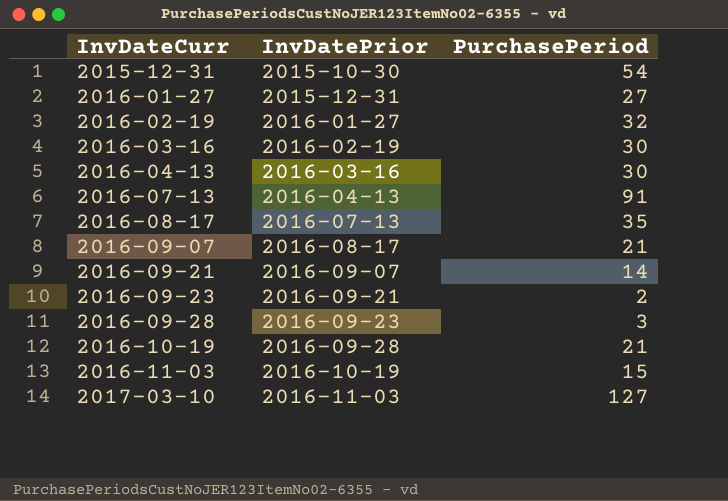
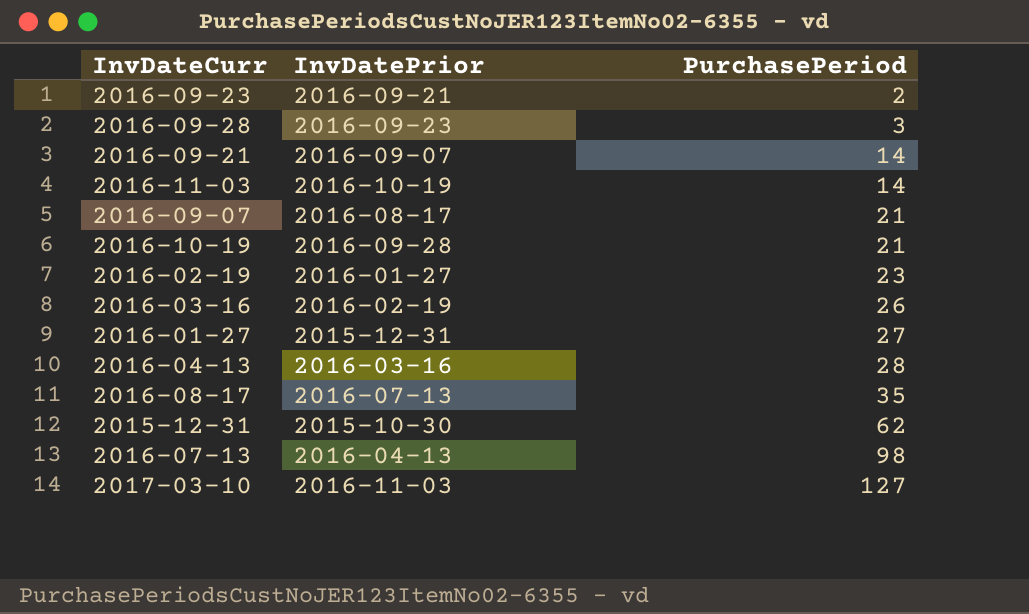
row order: InvDateCurr ascending -> PurchasePeriod ascending
2016-11-03 | PurchasePeriod: 15 -> 14
2016-02-19 | PurchasePeriod: 32 -> 23
2016-03-16 | PurchasePeriod: 30 -> 26
2016-04-13 | PurchasePeriod: 30 -> 28
2015-12-31 | PurchasePeriod: 54 -> 62
2016-07-13 | PurchasePeriod: 91 -> 98

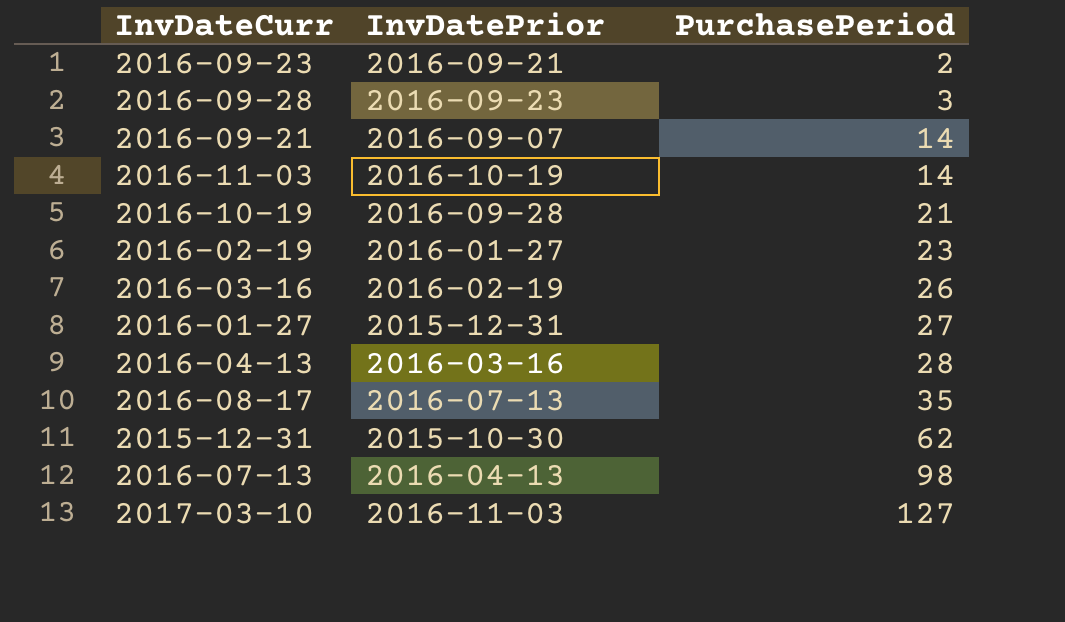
row 2016-09-07: 2016-08-17 | 21 -> none

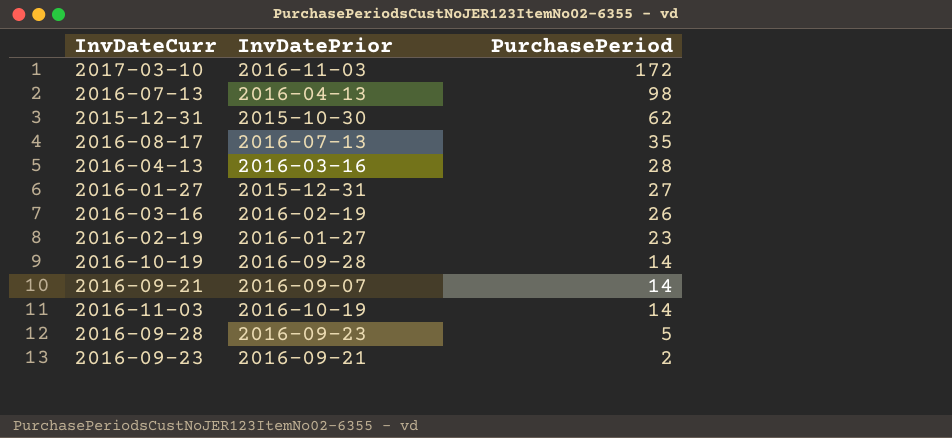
row order: PurchasePeriod ascending -> PurchasePeriod descending
2017-03-10 | PurchasePeriod: 127 -> 172
2016-10-19 | PurchasePeriod: 21 -> 14
2016-09-28 | PurchasePeriod: 3 -> 5

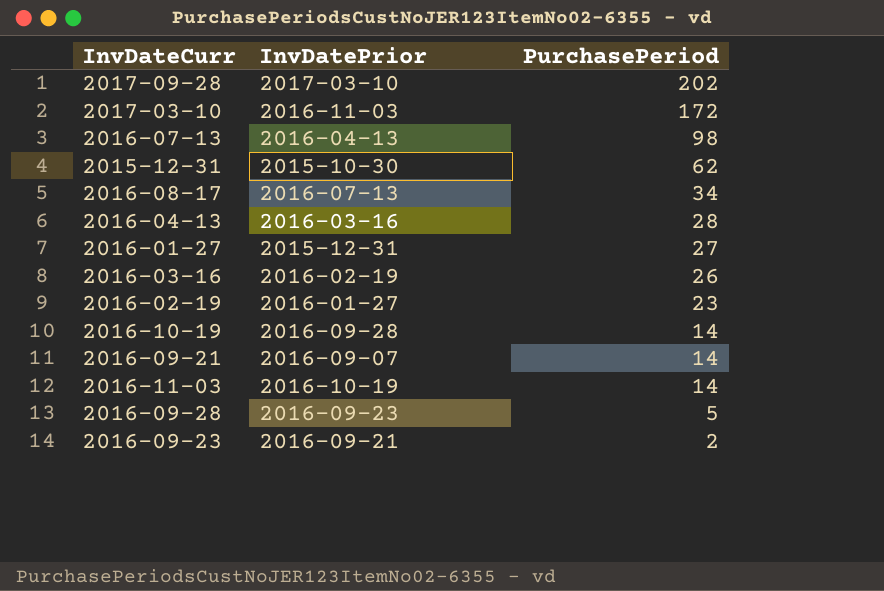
row 2017-09-28: none -> 2017-03-10 | 202
2016-08-17 | PurchasePeriod: 35 -> 34

